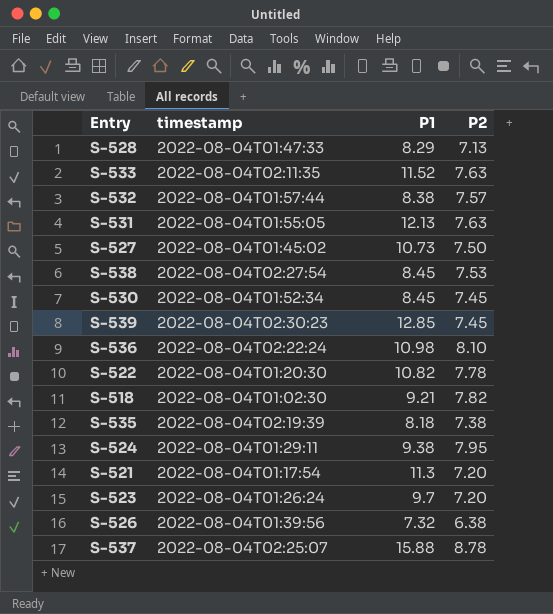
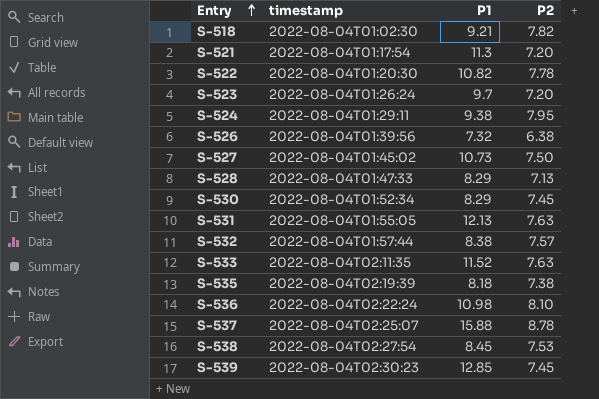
row order: none -> Entry ascending
S-530 | P1: 8.45 -> 8.29

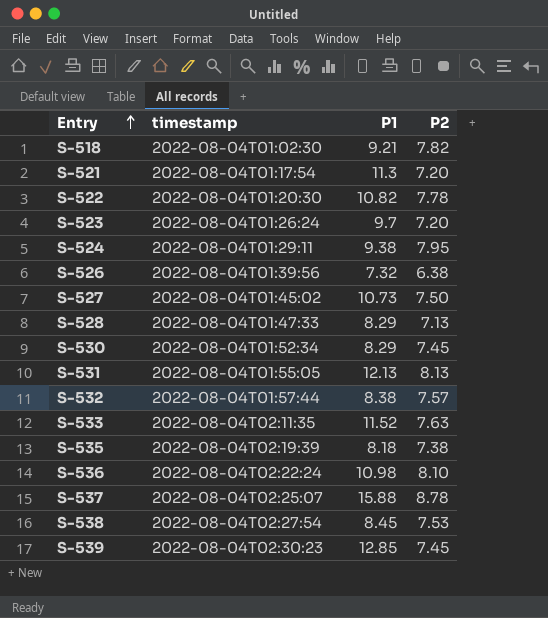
S-531 | P2: 7.63 -> 8.13

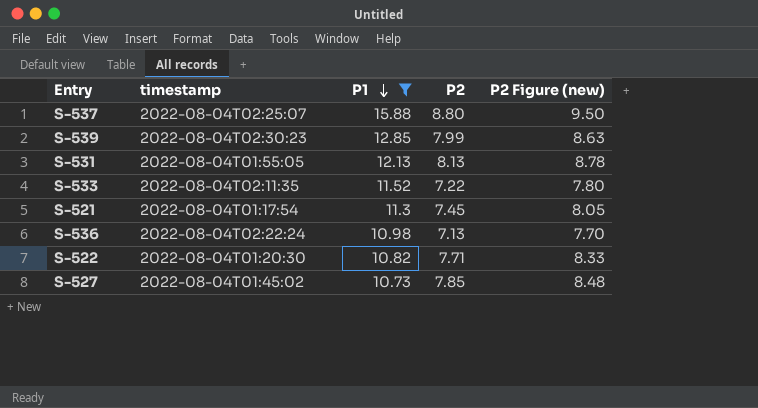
filter: none -> P1 >= 10.73
row order: Entry ascending -> P1 descending
column P2 Figure (new) | formula: none -> [P2] * 1.08
S-537 | P2: 8.78 -> 8.80
S-539 | P2: 7.45 -> 7.99
S-533 | P2: 7.63 -> 7.22
S-521 | P2: 7.20 -> 7.45
S-536 | P2: 8.10 -> 7.13
S-522 | P2: 7.78 -> 7.71
S-527 | P2: 7.50 -> 7.85

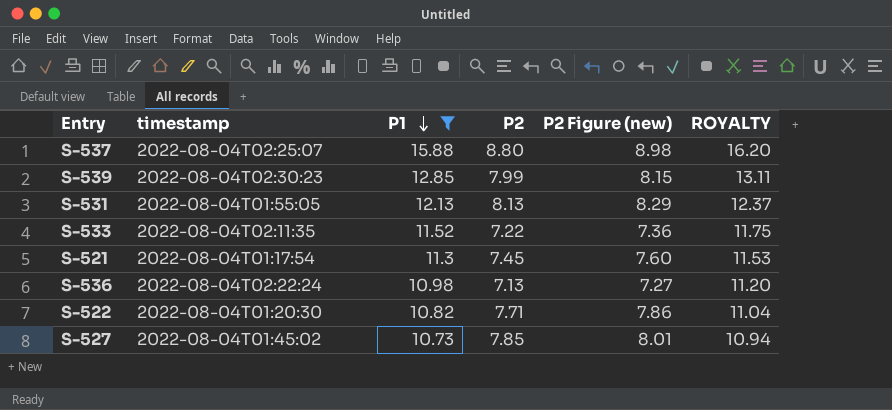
column P2 Figure (new) | formula: [P2] * 1.08 -> [P2] * 1.02
column ROYALTY | formula: none -> [P1] * 1.02

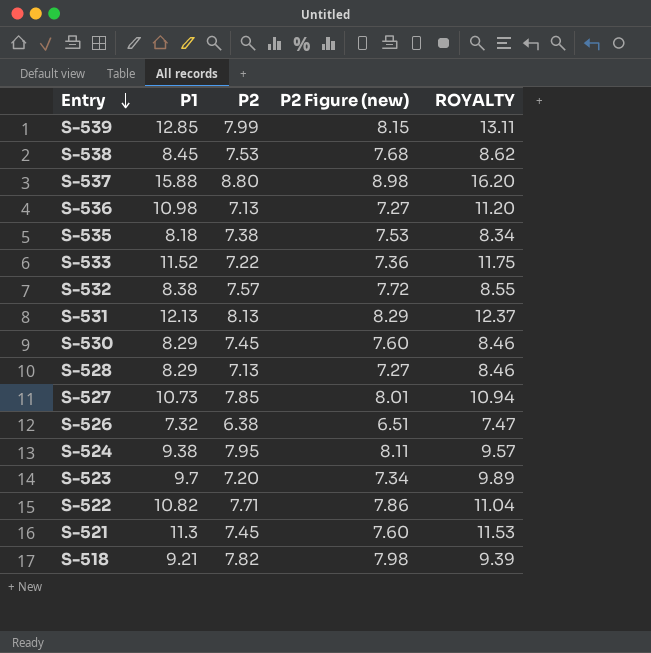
filter: P1 >= 10.73 -> none
row order: P1 descending -> Entry descending
column timestamp | position: 2 -> none

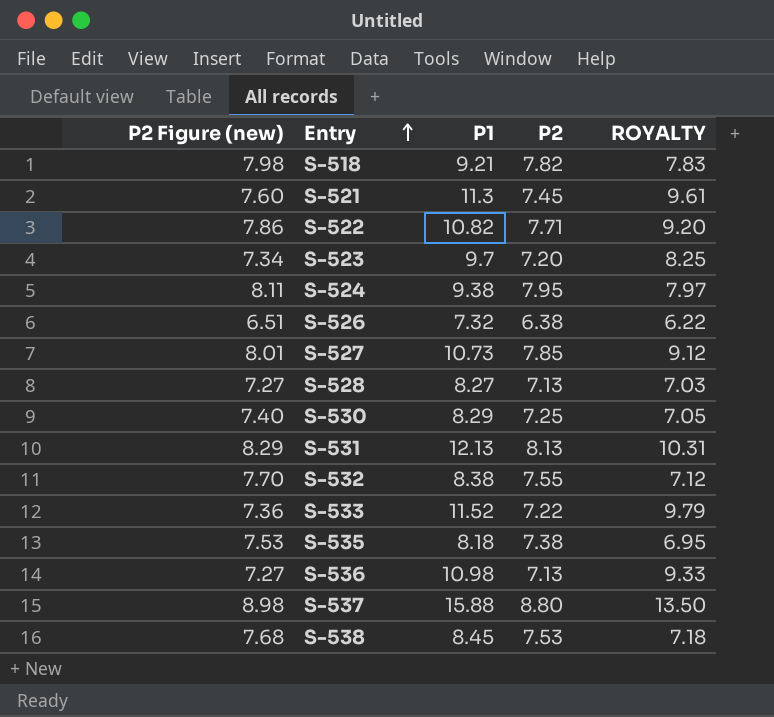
row order: Entry descending -> Entry ascending
column P2 Figure (new) | position: 4 -> 1
column ROYALTY | formula: [P1] * 1.02 -> [P1] * 0.85
row S-539: 12.85 | 7.99 | 8.15 | 13.11 -> none
S-528 | P1: 8.29 -> 8.27
S-530 | P2 Figure (new): 7.60 -> 7.40
S-530 | P2: 7.45 -> 7.25
S-532 | P2 Figure (new): 7.72 -> 7.70
S-532 | P2: 7.57 -> 7.55

